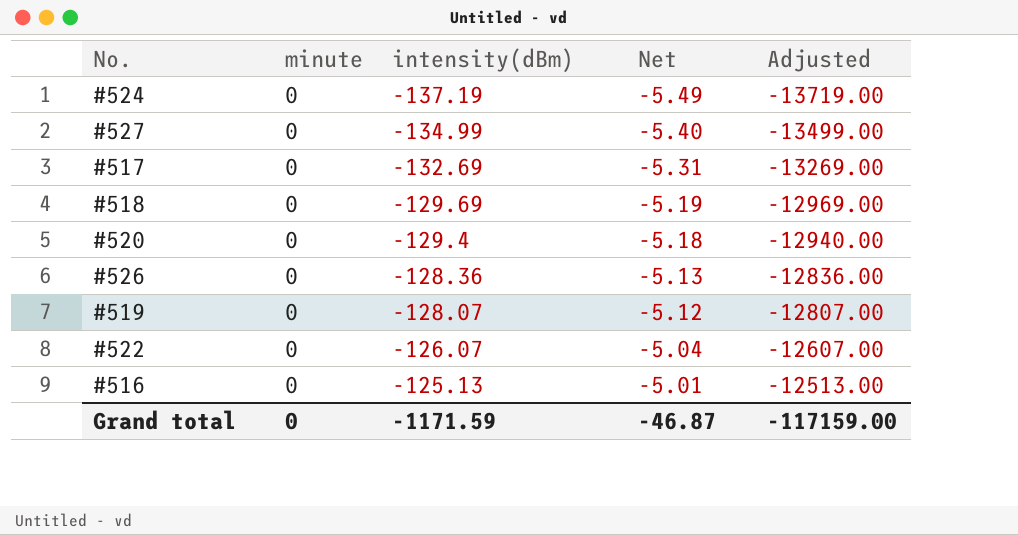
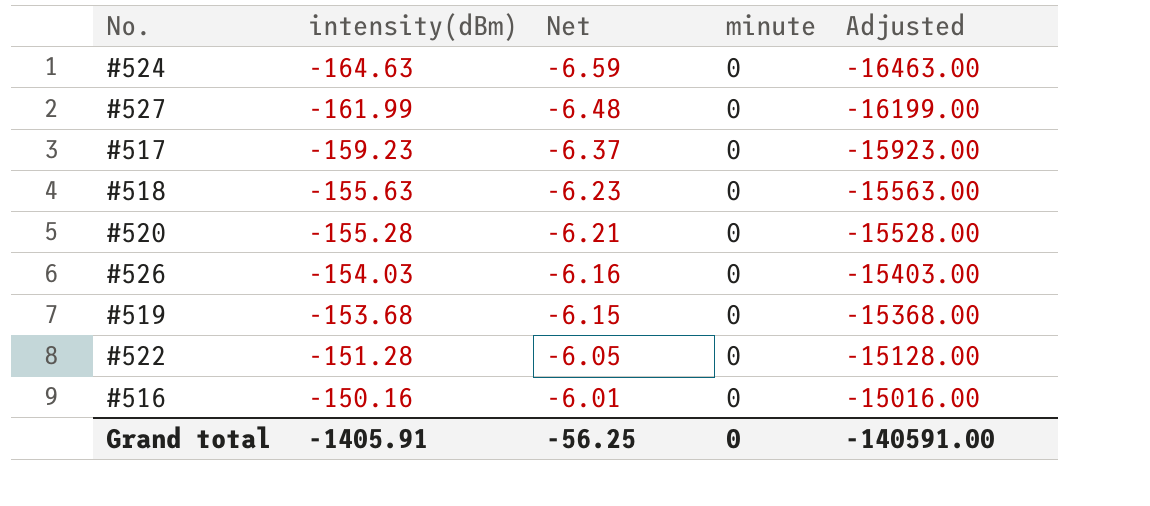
column minute | position: 2 -> 4
#524 | intensity(dBm): -137.19 -> -164.63
#524 | Net: -5.49 -> -6.59
#524 | Adjusted: -13719.00 -> -16463.00
#527 | intensity(dBm): -134.99 -> -161.99
#527 | Net: -5.40 -> -6.48
#527 | Adjusted: -13499.00 -> -16199.00
#517 | intensity(dBm): -132.69 -> -159.23
#517 | Net: -5.31 -> -6.37
#517 | Adjusted: -13269.00 -> -15923.00
#518 | intensity(dBm): -129.69 -> -155.63
#518 | Net: -5.19 -> -6.23
#518 | Adjusted: -12969.00 -> -15563.00
#520 | intensity(dBm): -129.4 -> -155.28
#520 | Net: -5.18 -> -6.21
#520 | Adjusted: -12940.00 -> -15528.00
#526 | intensity(dBm): -128.36 -> -154.03
#526 | Net: -5.13 -> -6.16
#526 | Adjusted: -12836.00 -> -15403.00
#519 | intensity(dBm): -128.07 -> -153.68
#519 | Net: -5.12 -> -6.15
#519 | Adjusted: -12807.00 -> -15368.00
#522 | intensity(dBm): -126.07 -> -151.28
#522 | Net: -5.04 -> -6.05
#522 | Adjusted: -12607.00 -> -15128.00
#516 | intensity(dBm): -125.13 -> -150.16
#516 | Net: -5.01 -> -6.01
#516 | Adjusted: -12513.00 -> -15016.00
Grand total | intensity(dBm): -1171.59 -> -1405.91
Grand total | Net: -46.87 -> -56.25
Grand total | Adjusted: -117159.00 -> -140591.00

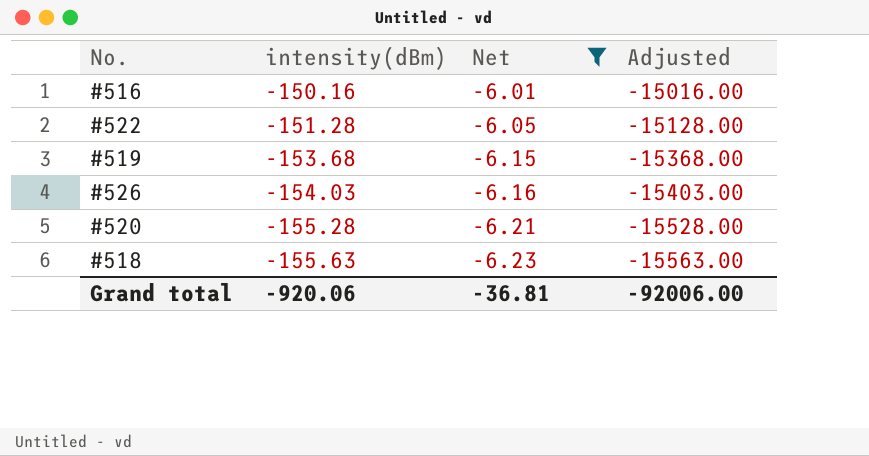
filter: none -> Net >= -6.23
row order: intensity(dBm) ascending -> intensity(dBm) descending
column minute | position: 4 -> none
Grand total | intensity(dBm): -1405.91 -> -920.06
Grand total | Net: -56.25 -> -36.81
Grand total | Adjusted: -140591.00 -> -92006.00

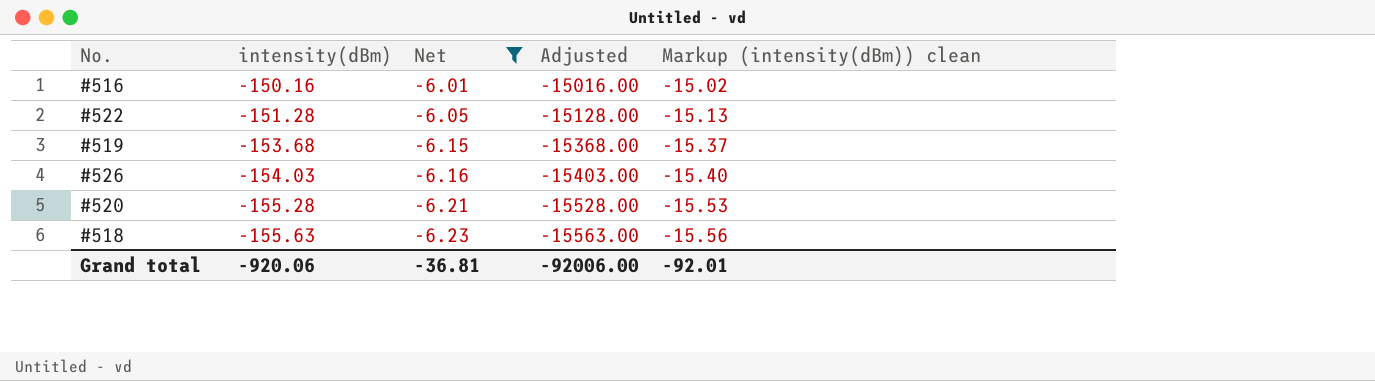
column Markup (intensity(dBm)) clean | formula: none -> [intensity(dBm)] * 0.1

